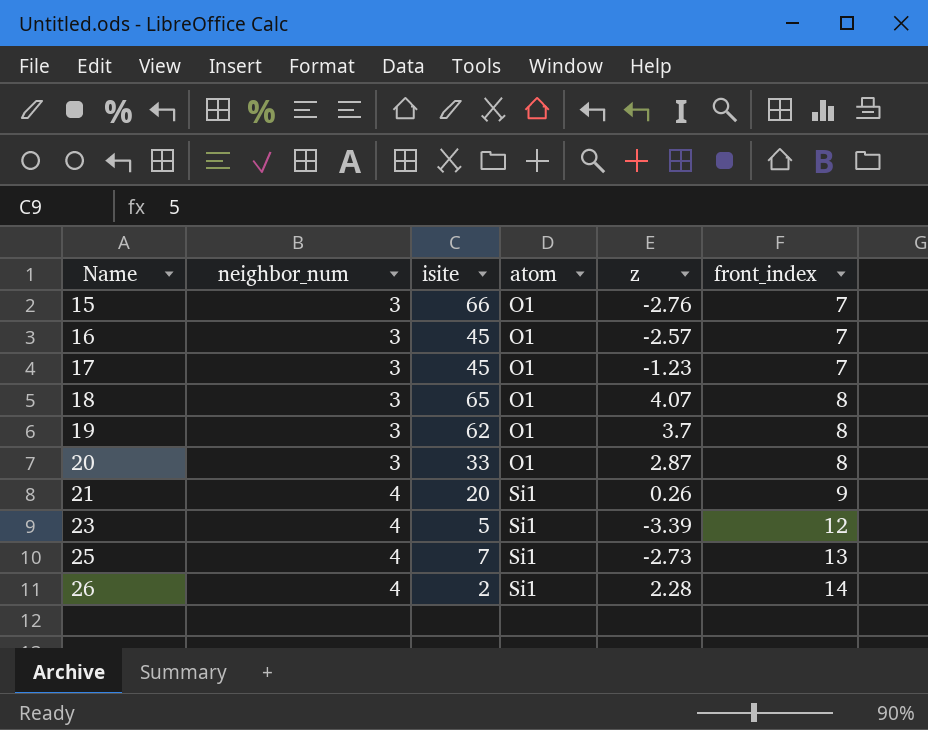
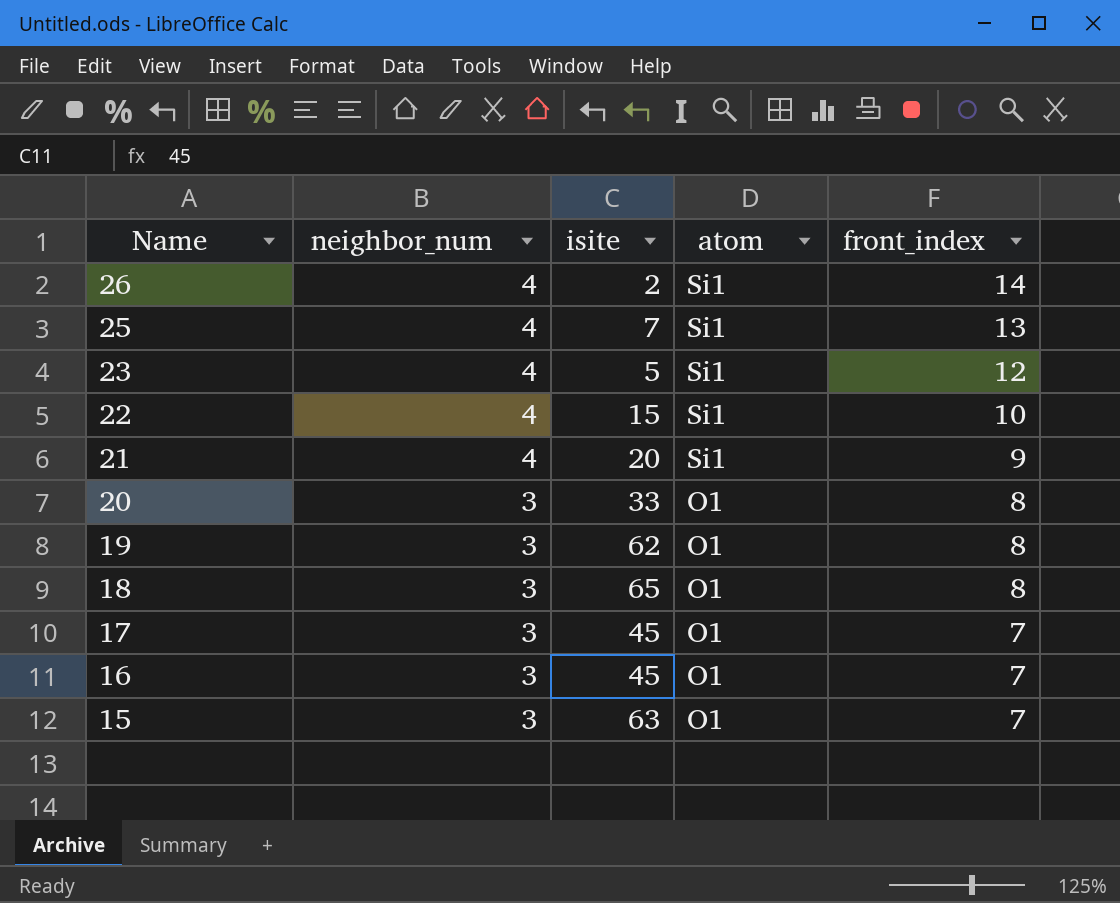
row order: Name ascending -> Name descending
column z | position: 5 -> none
row 22: none -> 4 | 15 | Si1 | 10
15 | isite: 66 -> 63

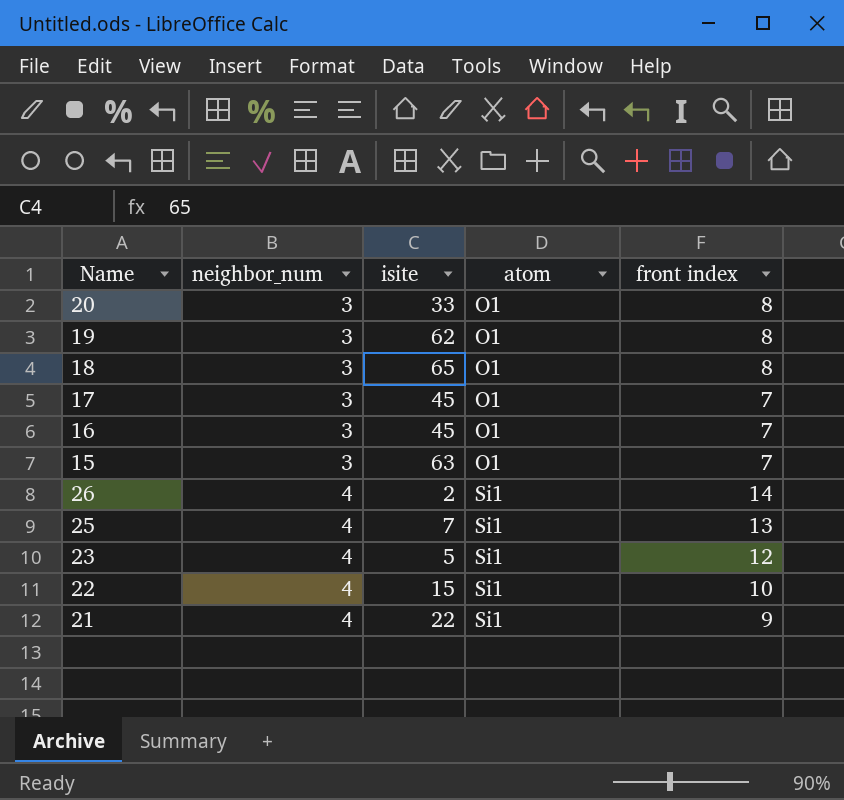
row order: Name descending -> neighbor_num ascending
column name: front_index -> front index
21 | isite: 20 -> 22

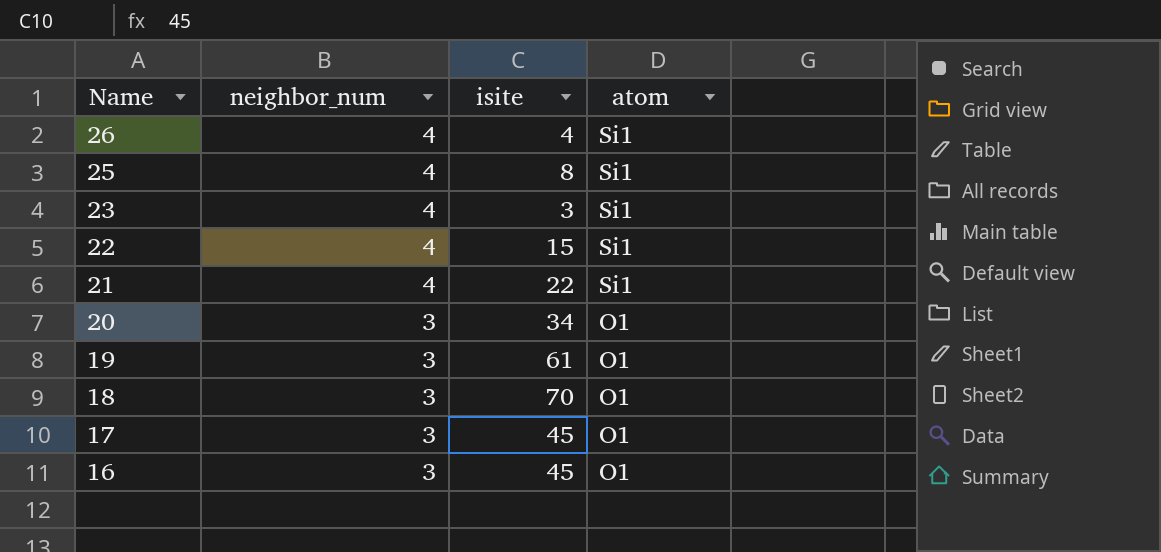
row order: neighbor_num ascending -> Name descending
column front index | position: 5 -> none
row 15: 3 | 63 | O1 | 7 -> none
26 | isite: 2 -> 4
25 | isite: 7 -> 8
23 | isite: 5 -> 3
20 | isite: 33 -> 34
19 | isite: 62 -> 61
18 | isite: 65 -> 70

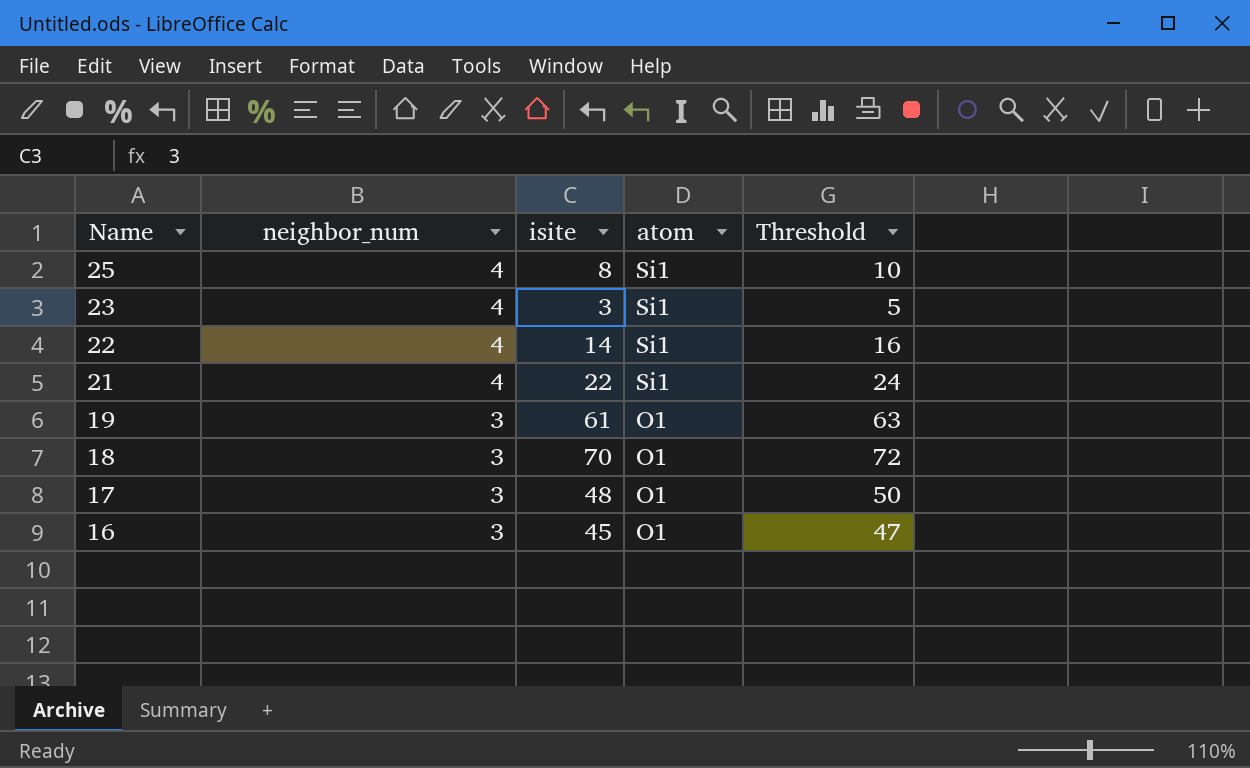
column Threshold | formula: none -> [isite] + 2
row 26: 4 | 4 | Si1 -> none
row 20: 3 | 34 | O1 -> none
22 | isite: 15 -> 14
17 | isite: 45 -> 48

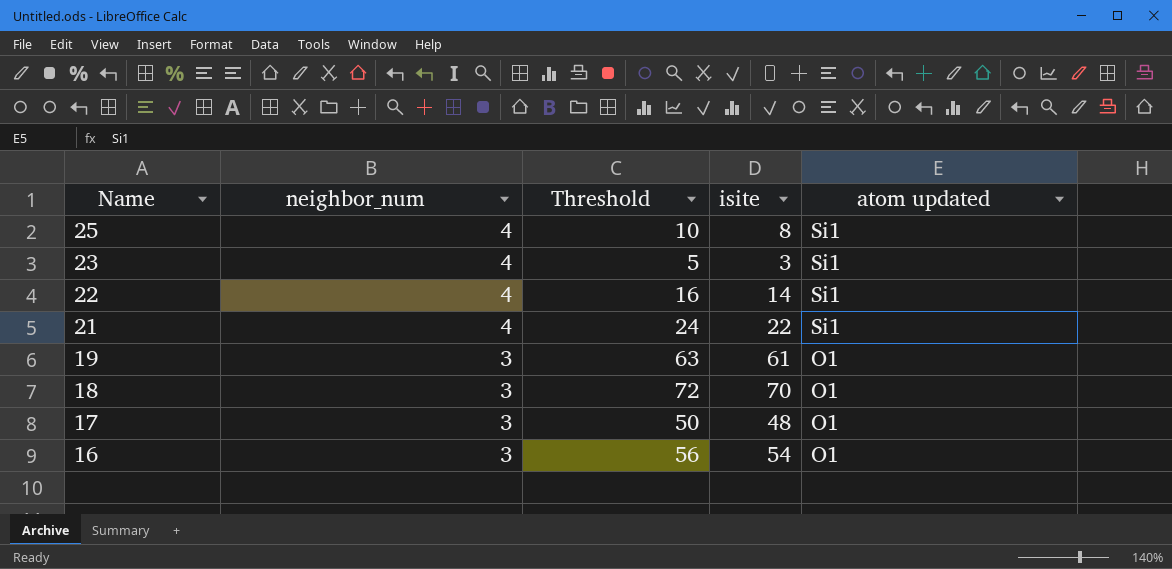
column Threshold | position: 5 -> 3
column name: atom -> atom updated
16 | Threshold: 47 -> 56
16 | isite: 45 -> 54

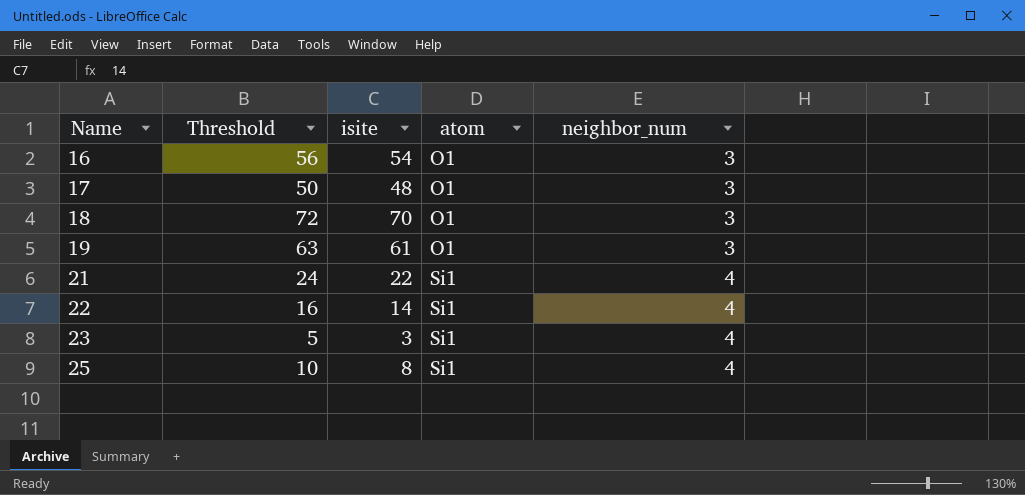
row order: Name descending -> Name ascending
column name: atom updated -> atom
column neighbor_num | position: 2 -> 5

